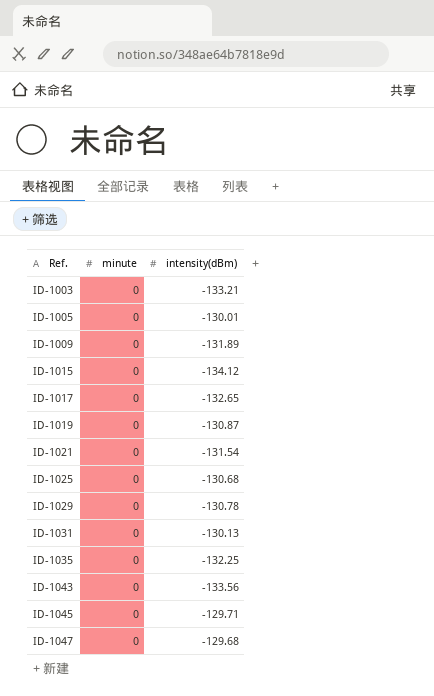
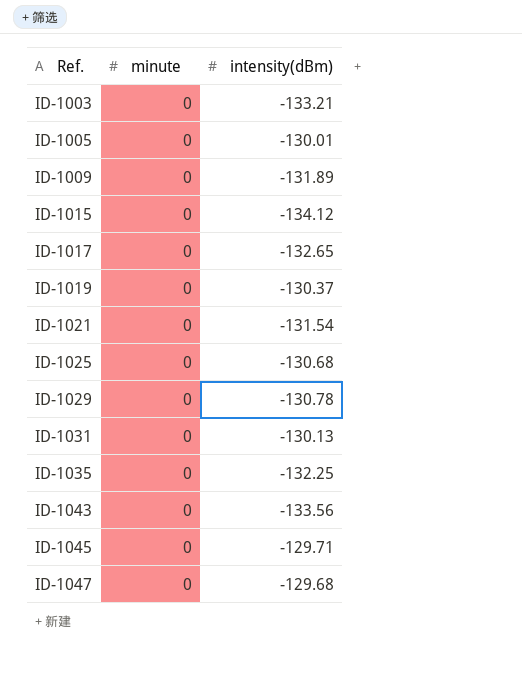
ID-1019 | intensity(dBm): -130.87 -> -130.37

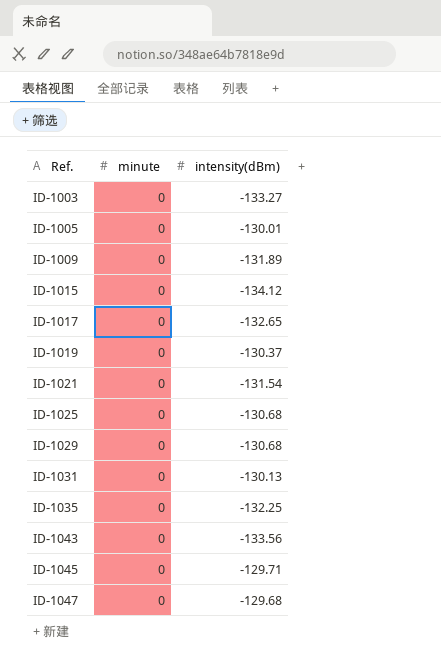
ID-1003 | intensity(dBm): -133.21 -> -133.27
ID-1029 | intensity(dBm): -130.78 -> -130.68

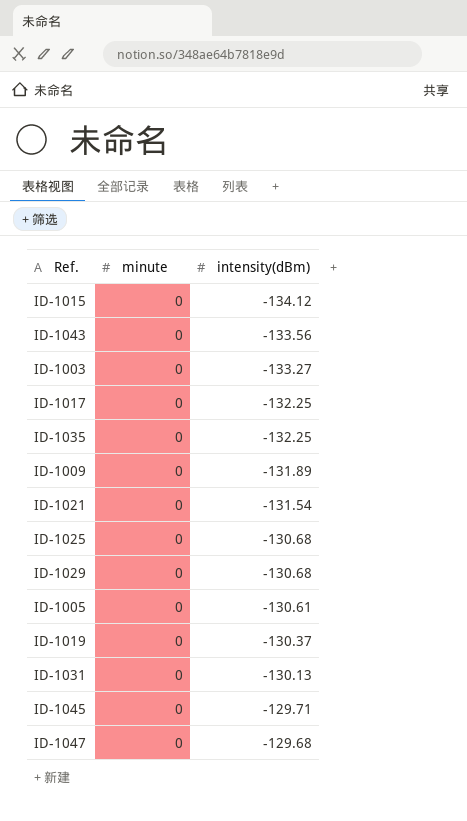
row order: Ref. ascending -> intensity(dBm) ascending
ID-1017 | intensity(dBm): -132.65 -> -132.25
ID-1005 | intensity(dBm): -130.01 -> -130.61

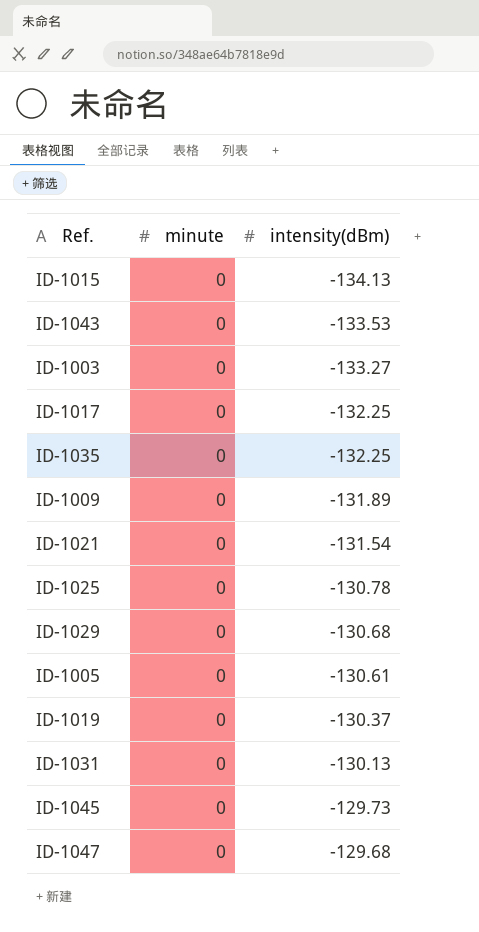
ID-1015 | intensity(dBm): -134.12 -> -134.13
ID-1043 | intensity(dBm): -133.56 -> -133.53
ID-1025 | intensity(dBm): -130.68 -> -130.78
ID-1045 | intensity(dBm): -129.71 -> -129.73

